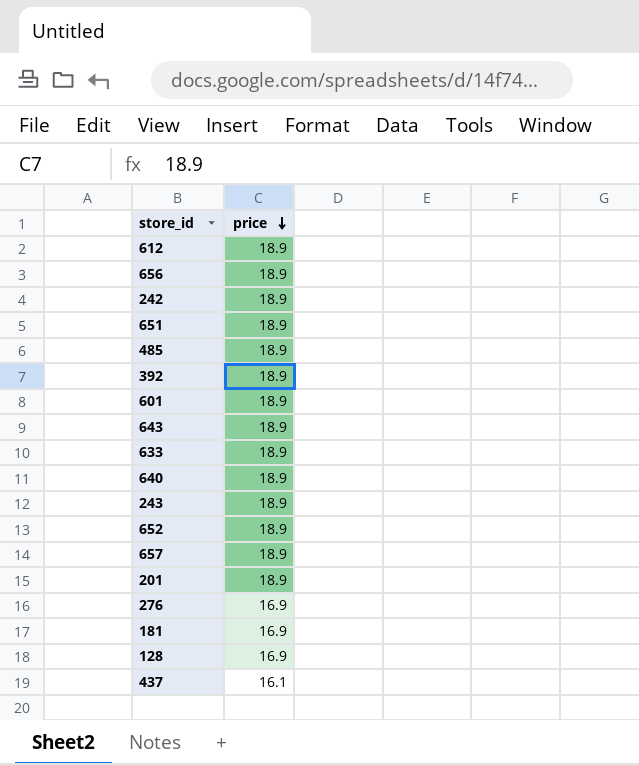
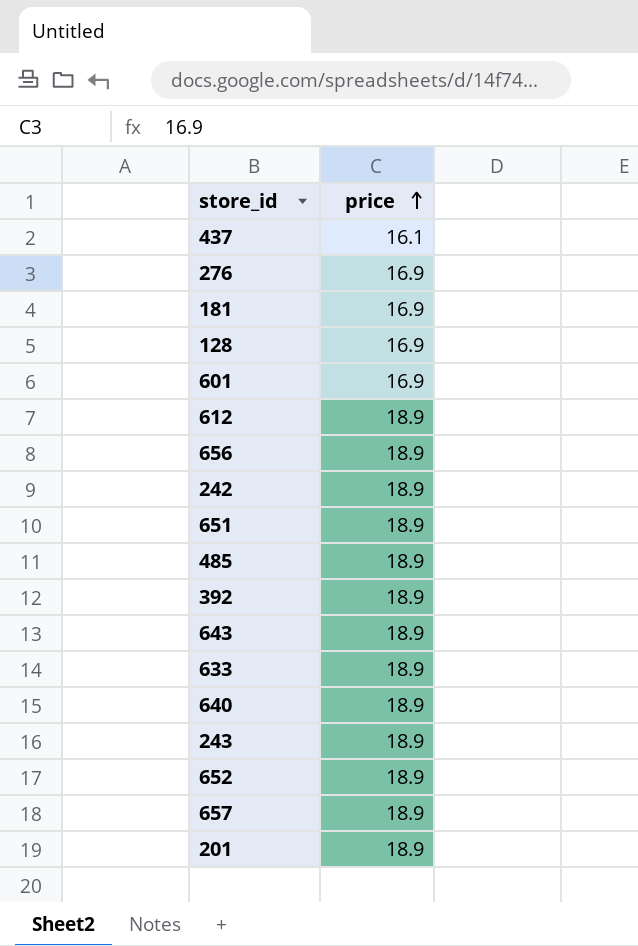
row order: price descending -> price ascending
601 | price: 18.9 -> 16.9

